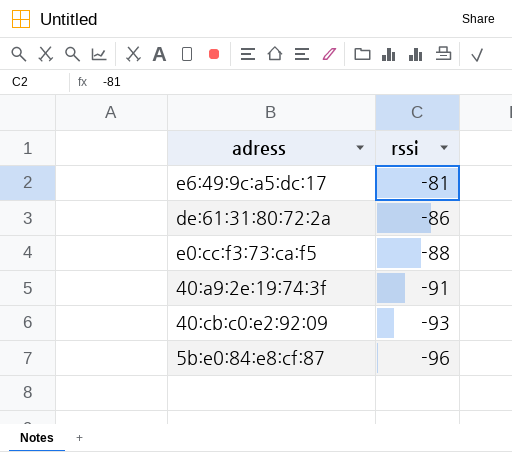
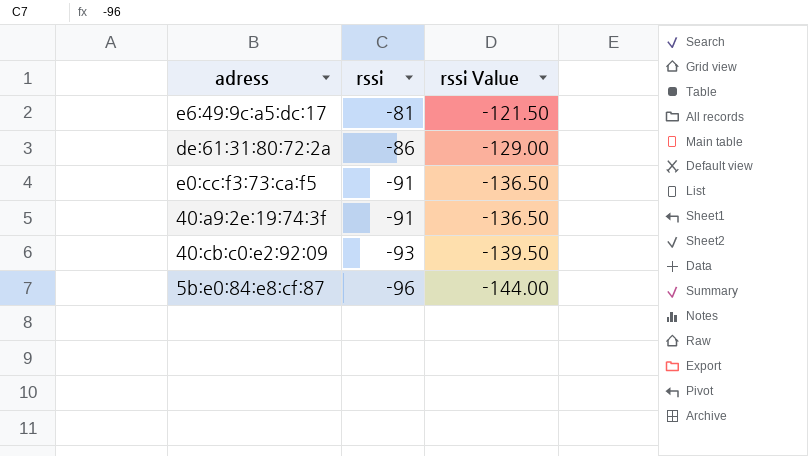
column rssi Value | formula: none -> [rssi] * 1.5
e0:cc:f3:73:ca:f5 | rssi: -88 -> -91

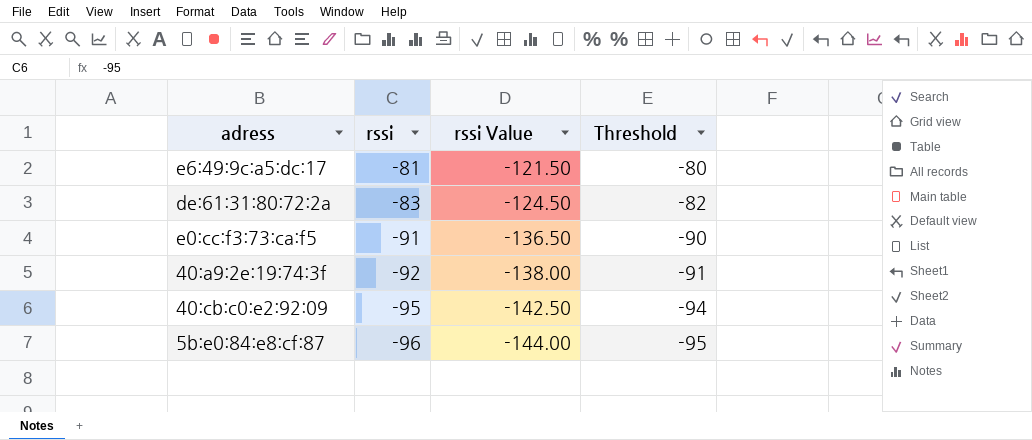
column Threshold | formula: none -> [rssi] + 1
de:61:31:80:72:2a | rssi: -86 -> -83
de:61:31:80:72:2a | rssi Value: -129.00 -> -124.50
40:a9:2e:19:74:3f | rssi: -91 -> -92
40:a9:2e:19:74:3f | rssi Value: -136.50 -> -138.00
40:cb:c0:e2:92:09 | rssi: -93 -> -95
40:cb:c0:e2:92:09 | rssi Value: -139.50 -> -142.50

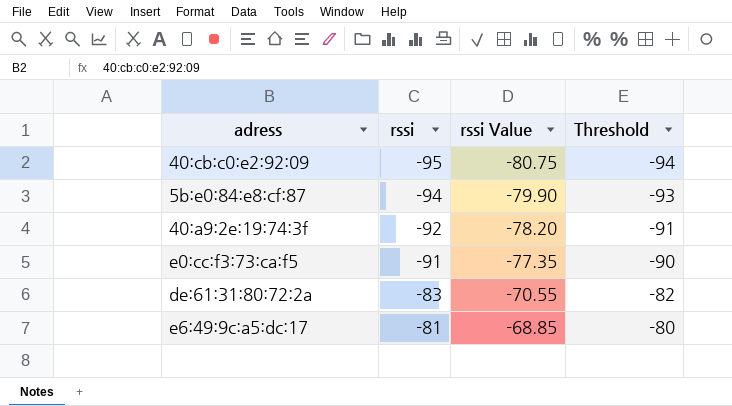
row order: rssi descending -> rssi ascending
column rssi Value | formula: [rssi] * 1.5 -> [rssi] * 0.85
5b:e0:84:e8:cf:87 | rssi: -96 -> -94
5b:e0:84:e8:cf:87 | Threshold: -95 -> -93

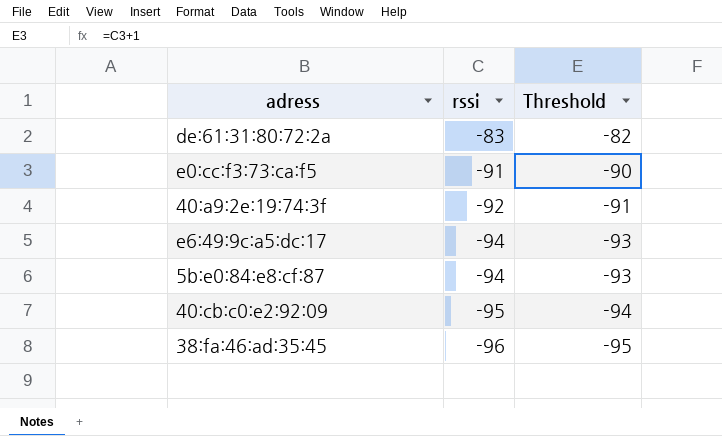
row order: rssi ascending -> rssi descending
column rssi Value | formula: [rssi] * 0.85 -> none
e6:49:9c:a5:dc:17 | rssi: -81 -> -94
e6:49:9c:a5:dc:17 | Threshold: -80 -> -93
row 38:fa:46:ad:35:45: none -> -96 | -95

